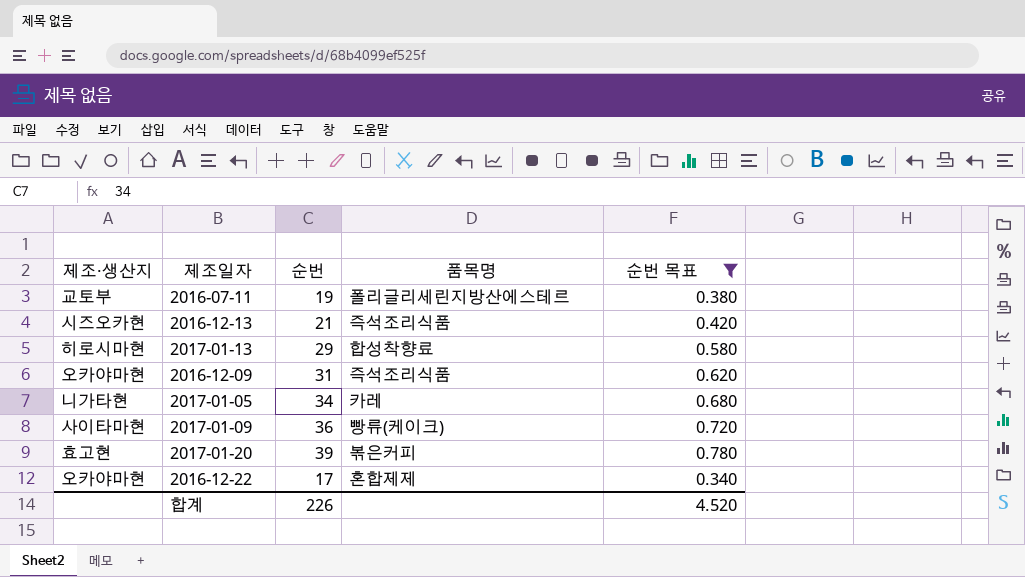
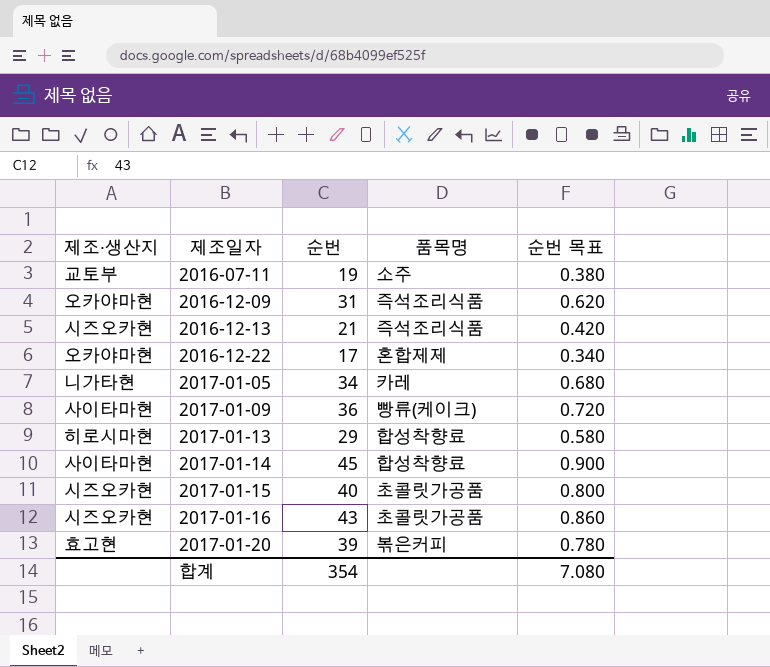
filter: 순번 목표 <= 0.780 -> none
row order: none -> 제조일자 ascending
2016-07-11 | 품목명: 폴리글리세린지방산에스테르 -> 소주
합계 | 순번: 226 -> 354
합계 | 순번 목표: 4.520 -> 7.080

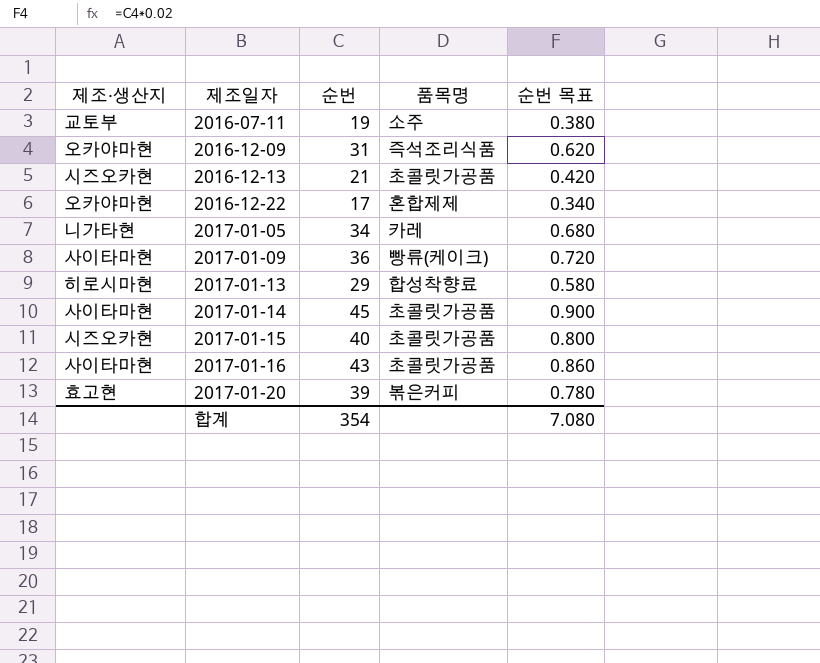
2016-12-13 | 품목명: 즉석조리식품 -> 초콜릿가공품
2017-01-14 | 품목명: 합성착향료 -> 초콜릿가공품
2017-01-16 | 제조·생산지: 시즈오카현 -> 사이타마현

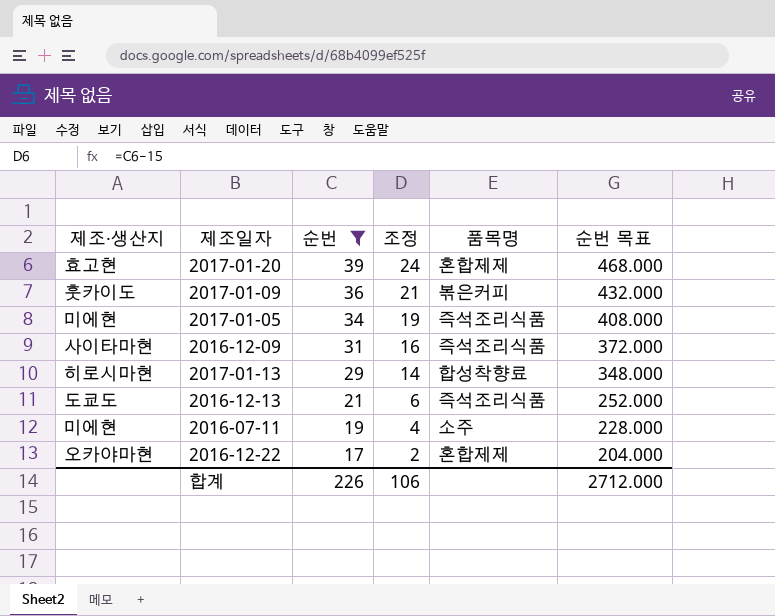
filter: none -> 순번 <= 39
row order: 제조일자 ascending -> 순번 descending
column 조정 | formula: none -> [순번] - 15
column 순번 목표 | formula: [순번] * 0.02 -> [순번] * 12
2017-01-20 | 품목명: 볶은커피 -> 혼합제제
2017-01-09 | 제조·생산지: 사이타마현 -> 훗카이도
2017-01-09 | 품목명: 빵류(케이크) -> 볶은커피
2017-01-05 | 제조·생산지: 니가타현 -> 미에현
2017-01-05 | 품목명: 카레 -> 즉석조리식품
2016-12-09 | 제조·생산지: 오카야마현 -> 사이타마현
2016-12-13 | 제조·생산지: 시즈오카현 -> 도쿄도
2016-12-13 | 품목명: 초콜릿가공품 -> 즉석조리식품
2016-07-11 | 제조·생산지: 교토부 -> 미에현
합계 | 순번: 354 -> 226
합계 | 순번 목표: 7.080 -> 2712.000

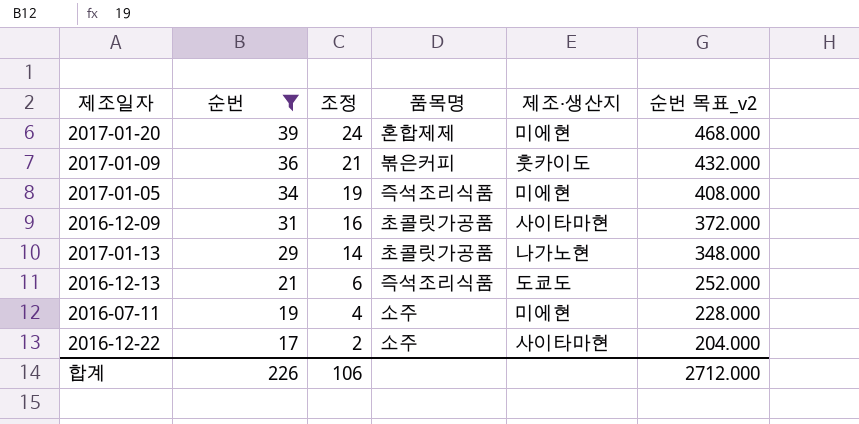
column 제조·생산지 | position: 1 -> 5
column name: 순번 목표 -> 순번 목표_v2
2017-01-20 | 제조·생산지: 효고현 -> 미에현
2016-12-09 | 품목명: 즉석조리식품 -> 초콜릿가공품
2017-01-13 | 품목명: 합성착향료 -> 초콜릿가공품
2017-01-13 | 제조·생산지: 히로시마현 -> 나가노현
2016-12-22 | 품목명: 혼합제제 -> 소주
2016-12-22 | 제조·생산지: 오카야마현 -> 사이타마현

